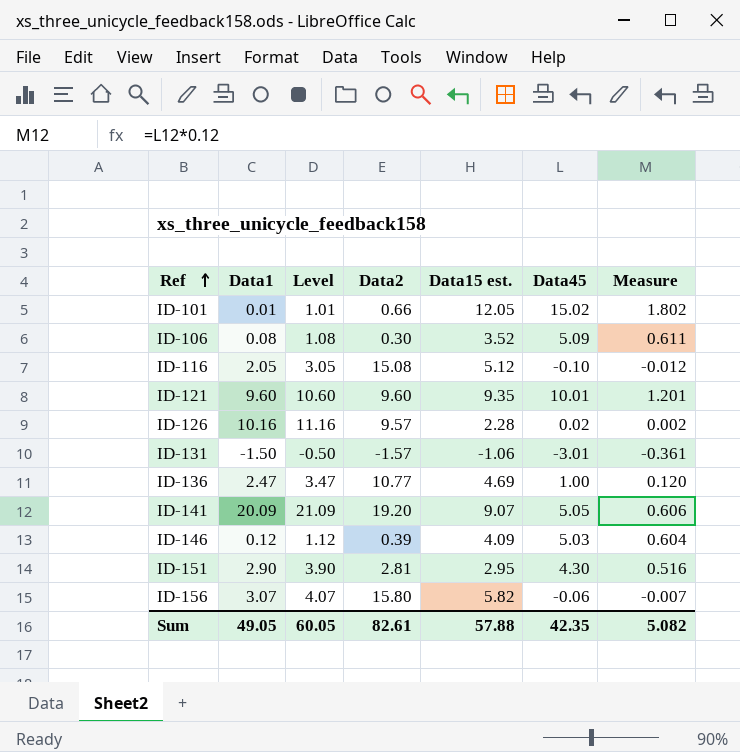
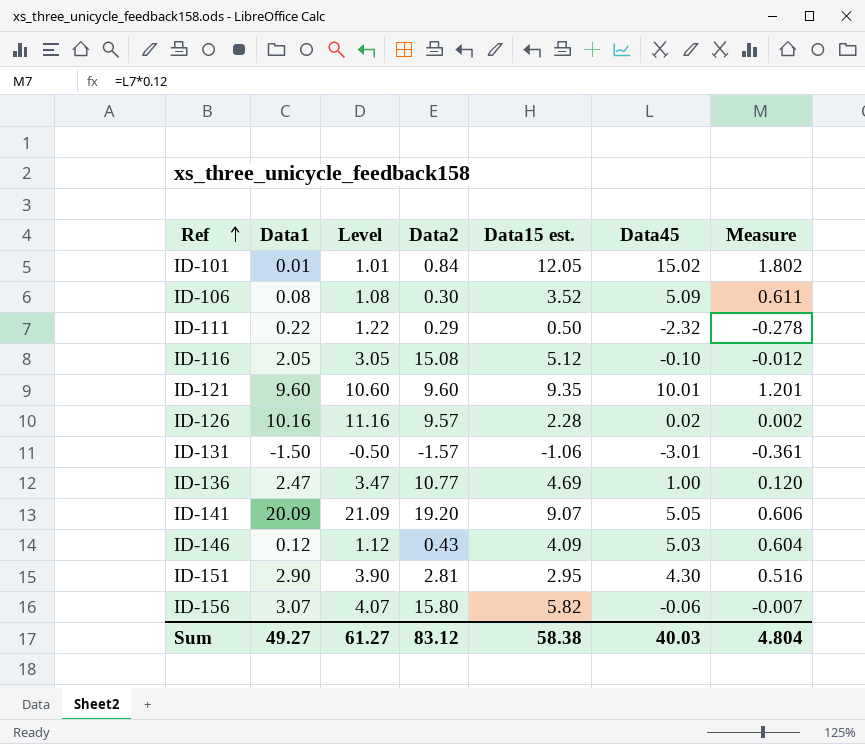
ID-101 | Data2: 0.66 -> 0.84
row ID-111: none -> 0.22 | 1.22 | 0.29 | 0.50 | -2.32 | -0.278
ID-146 | Data2: 0.39 -> 0.43
Sum | Data1: 49.05 -> 49.27
Sum | Level: 60.05 -> 61.27
Sum | Data2: 82.61 -> 83.12
Sum | Data15 est.: 57.88 -> 58.38
Sum | Data45: 42.35 -> 40.03
Sum | Measure: 5.082 -> 4.804

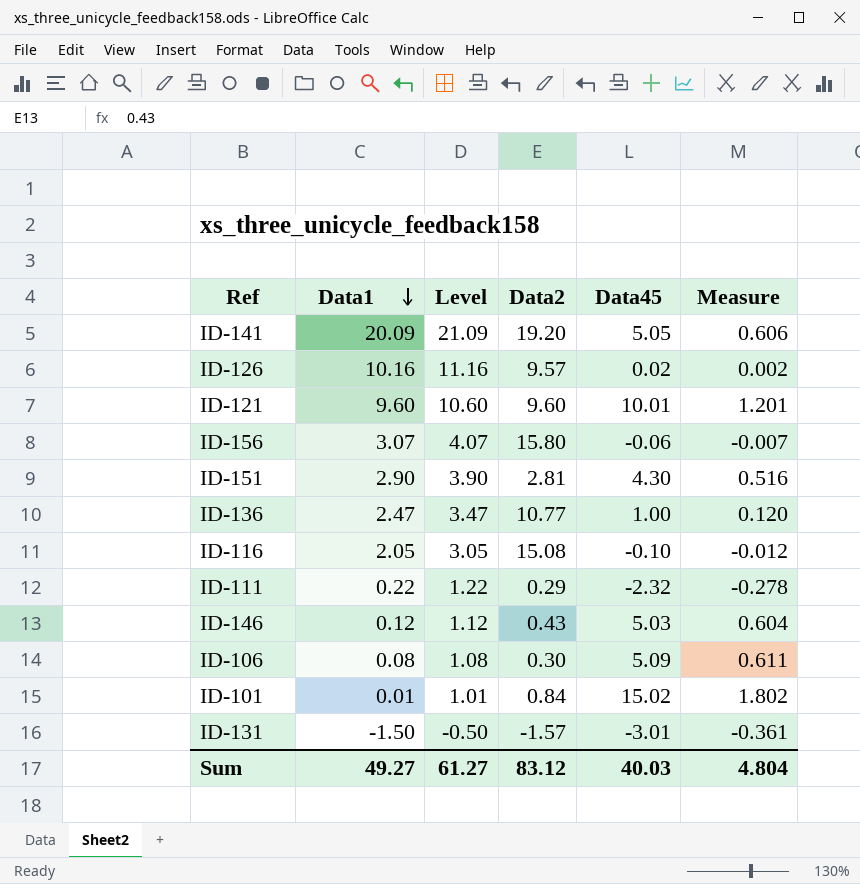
row order: Ref ascending -> Data1 descending
column Data15 est. | position: 5 -> none

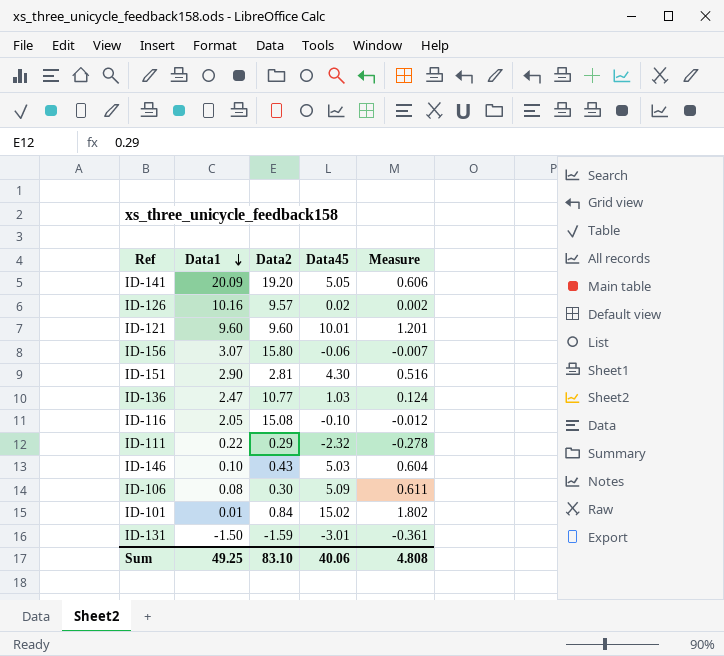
column Level | formula: [Data1] + 1 -> none
ID-136 | Data45: 1.00 -> 1.03
ID-136 | Measure: 0.120 -> 0.124
ID-146 | Data1: 0.12 -> 0.10
ID-131 | Data2: -1.57 -> -1.59
Sum | Data1: 49.27 -> 49.25
Sum | Data2: 83.12 -> 83.10
Sum | Data45: 40.03 -> 40.06
Sum | Measure: 4.804 -> 4.808

